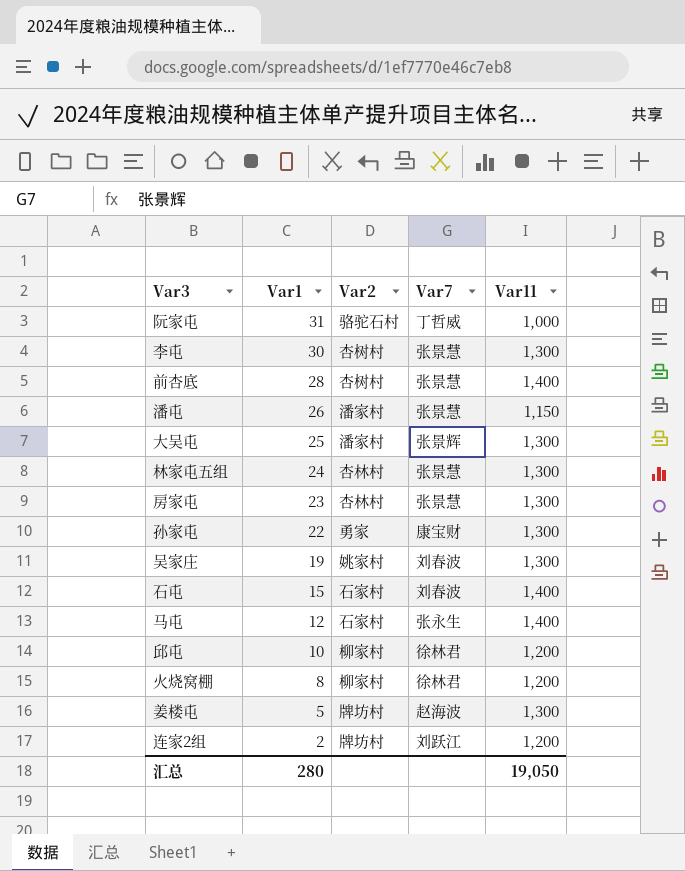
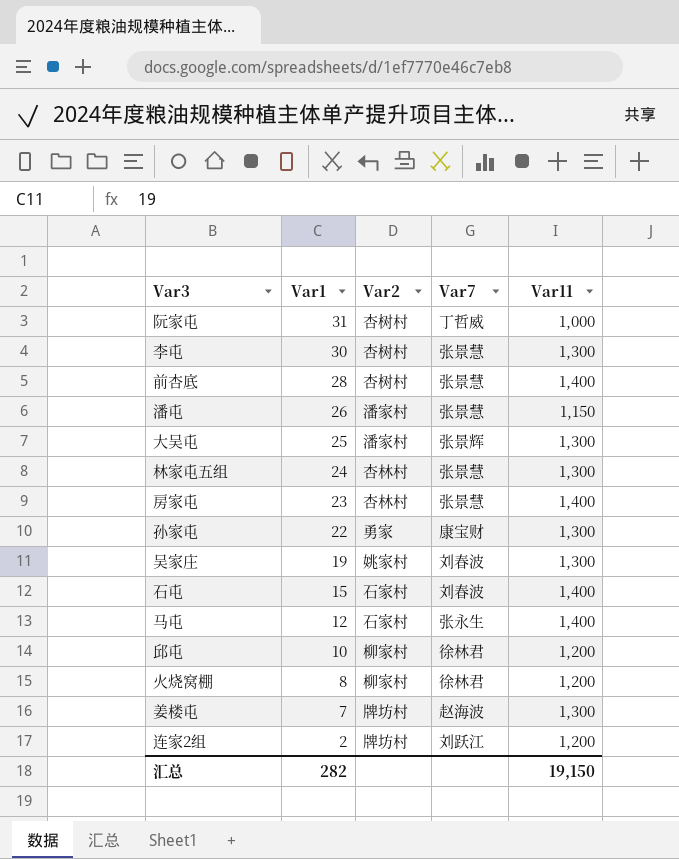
阮家屯 | Var2: 骆驼石村 -> 杏树村
房家屯 | Var11: 1,300 -> 1,400
姜楼屯 | Var1: 5 -> 7
汇总 | Var1: 280 -> 282
汇总 | Var11: 19,050 -> 19,150

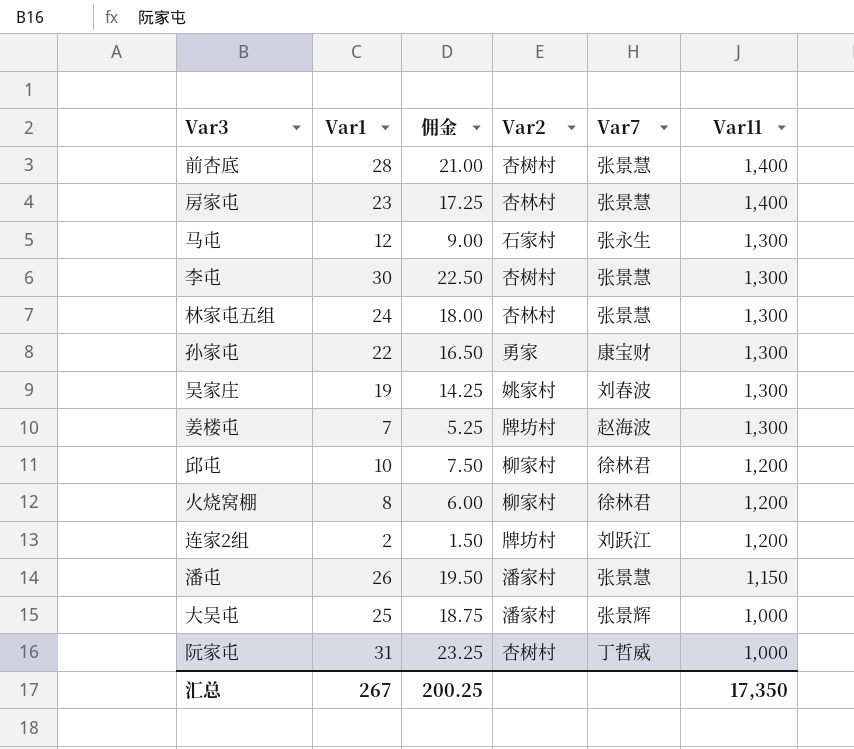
row order: Var1 descending -> Var11 descending
column 佣金 | formula: none -> [Var1] * 0.75
row 石屯: 15 | 石家村 | 刘春波 | 1,400 -> none
马屯 | Var11: 1,400 -> 1,300
大吴屯 | Var11: 1,300 -> 1,000
汇总 | Var1: 282 -> 267
汇总 | Var11: 19,150 -> 17,350

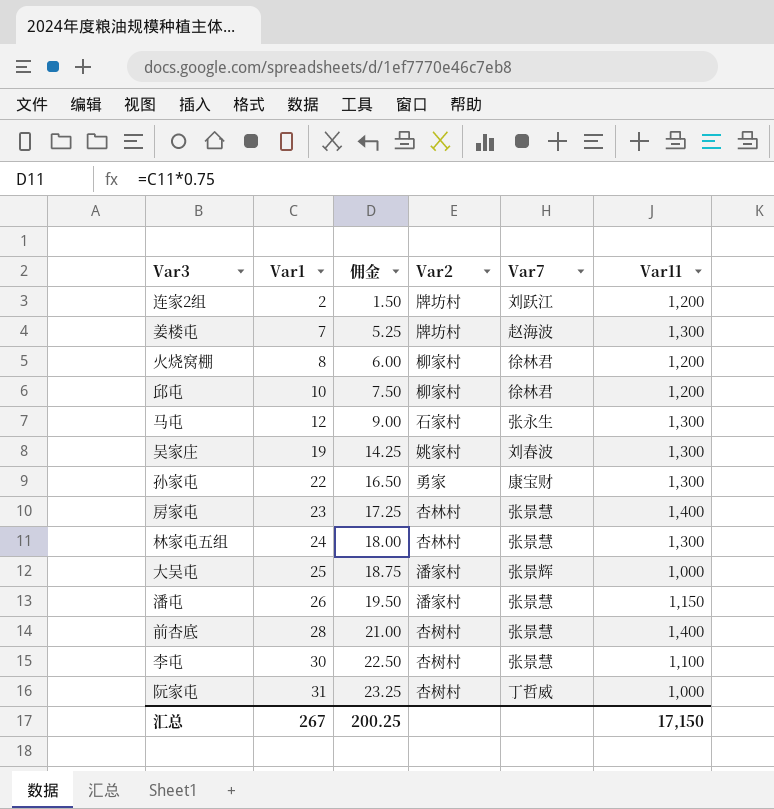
row order: Var11 descending -> Var1 ascending
李屯 | Var11: 1,300 -> 1,100
汇总 | Var11: 17,350 -> 17,150

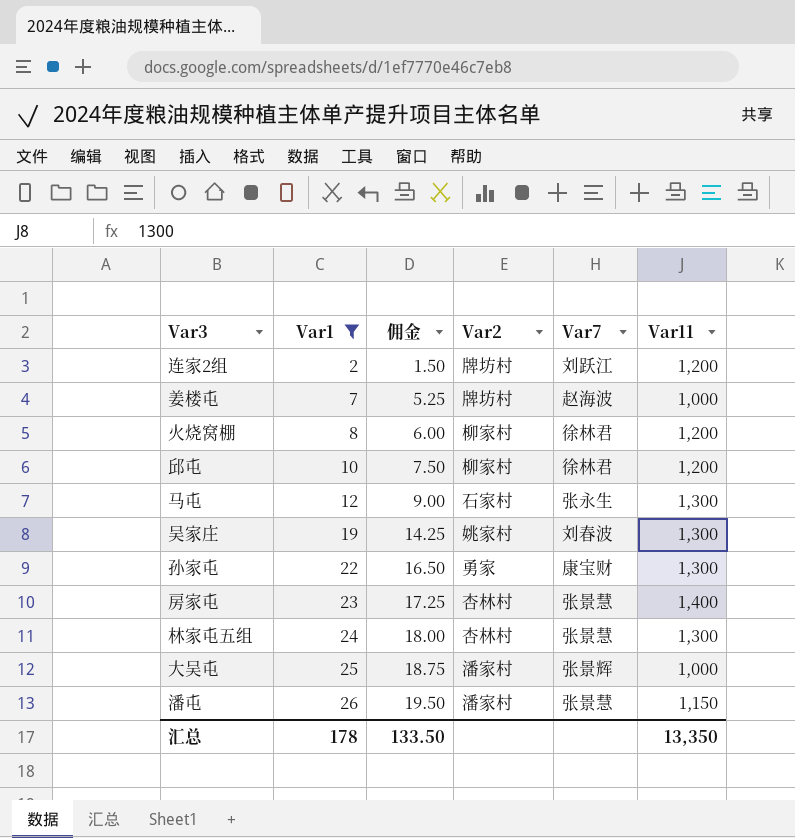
filter: none -> Var1 <= 26
姜楼屯 | Var11: 1,300 -> 1,000
汇总 | Var1: 267 -> 178
汇总 | 佣金: 200.25 -> 133.50
汇总 | Var11: 17,150 -> 13,350

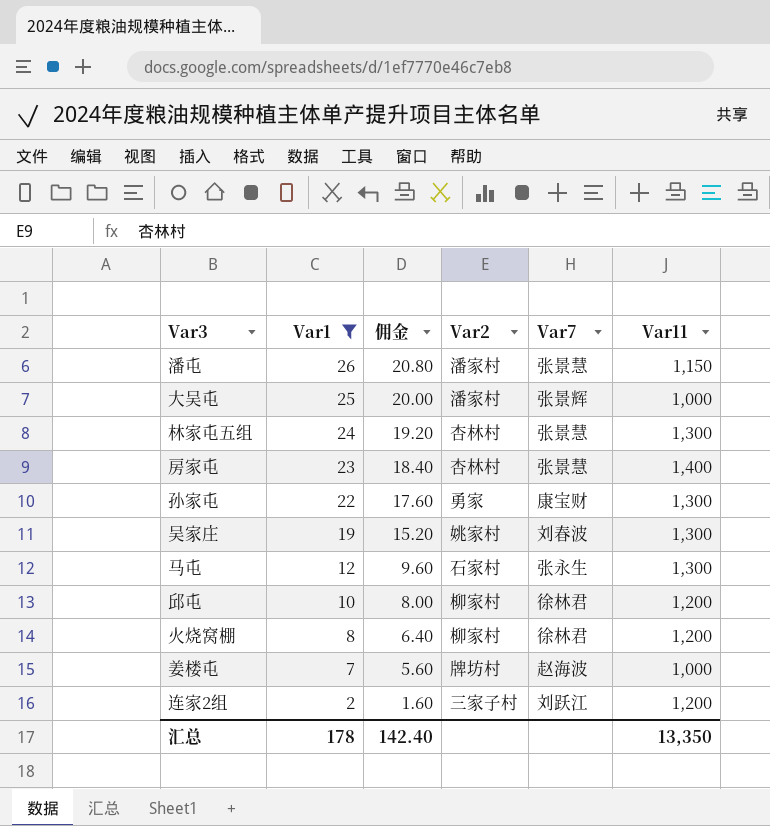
row order: Var1 ascending -> Var1 descending
column 佣金 | formula: [Var1] * 0.75 -> [Var1] * 0.8
连家2组 | Var2: 牌坊村 -> 三家子村
汇总 | 佣金: 133.50 -> 142.40

